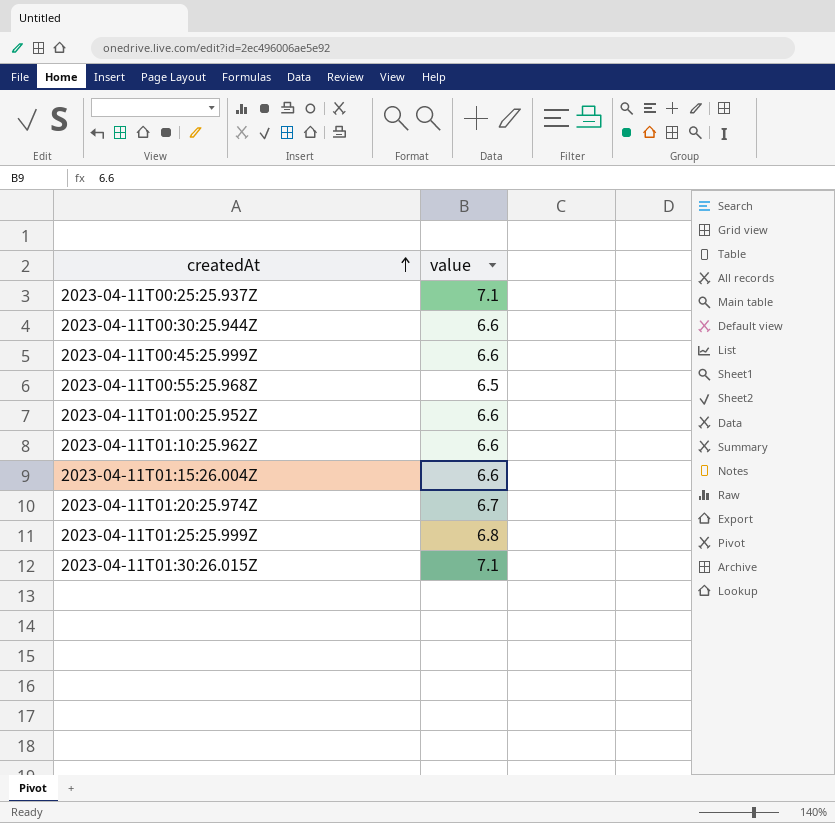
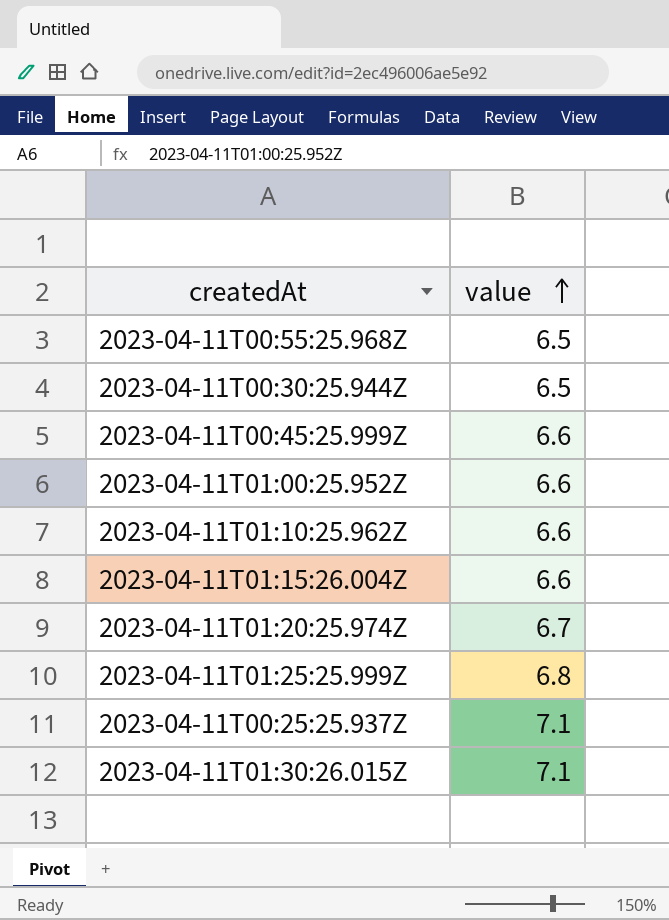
row order: createdAt ascending -> value ascending
2023-04-11T00:30:25.944Z | value: 6.6 -> 6.5

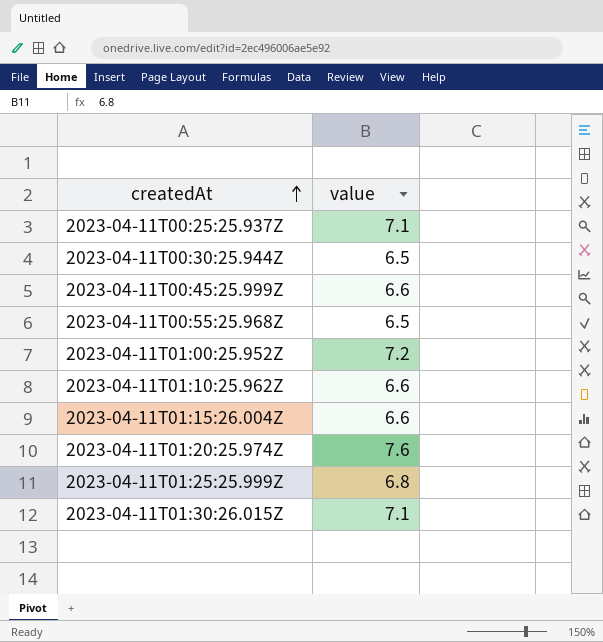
row order: value ascending -> createdAt ascending
2023-04-11T01:00:25.952Z | value: 6.6 -> 7.2
2023-04-11T01:20:25.974Z | value: 6.7 -> 7.6

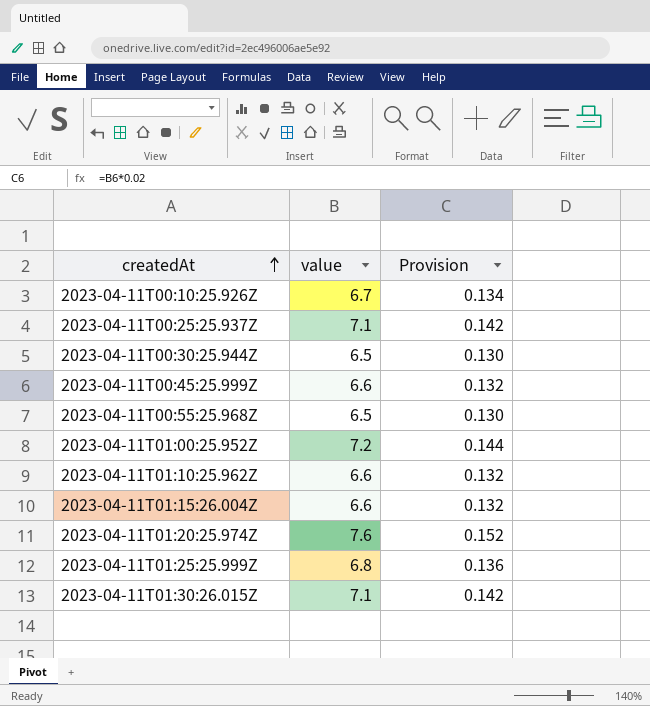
column Provision | formula: none -> [value] * 0.02
row 2023-04-11T00:10:25.926Z: none -> 6.7 | 0.134

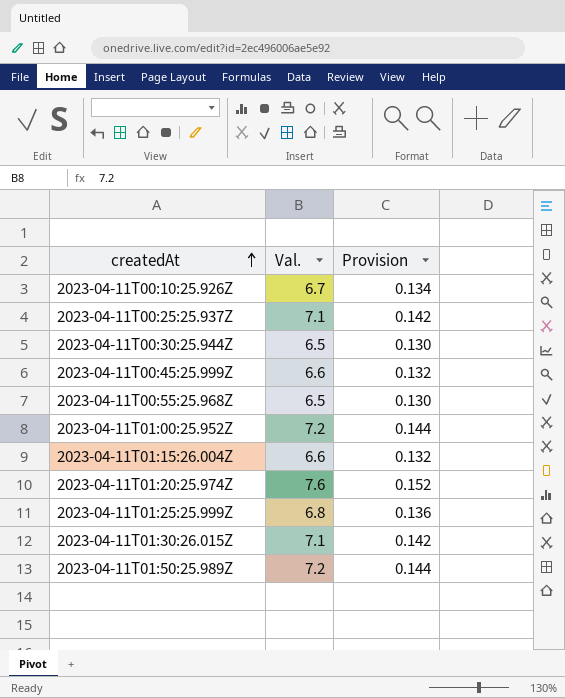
column name: value -> Val.
row 2023-04-11T01:10:25.962Z: 6.6 | 0.132 -> none
row 2023-04-11T01:50:25.989Z: none -> 7.2 | 0.144

